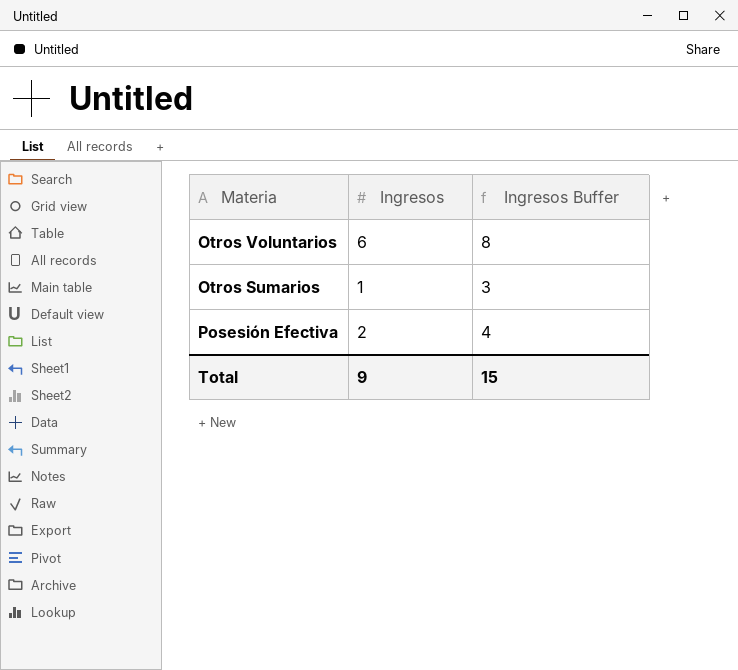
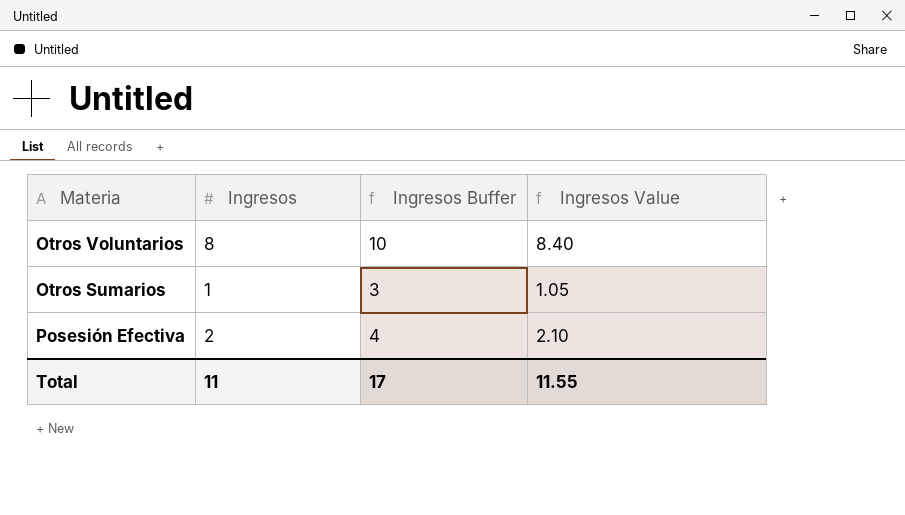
column Ingresos Value | formula: none -> [Ingresos] * 1.05
Otros Voluntarios | Ingresos: 6 -> 8
Otros Voluntarios | Ingresos Buffer: 8 -> 10
Total | Ingresos: 9 -> 11
Total | Ingresos Buffer: 15 -> 17

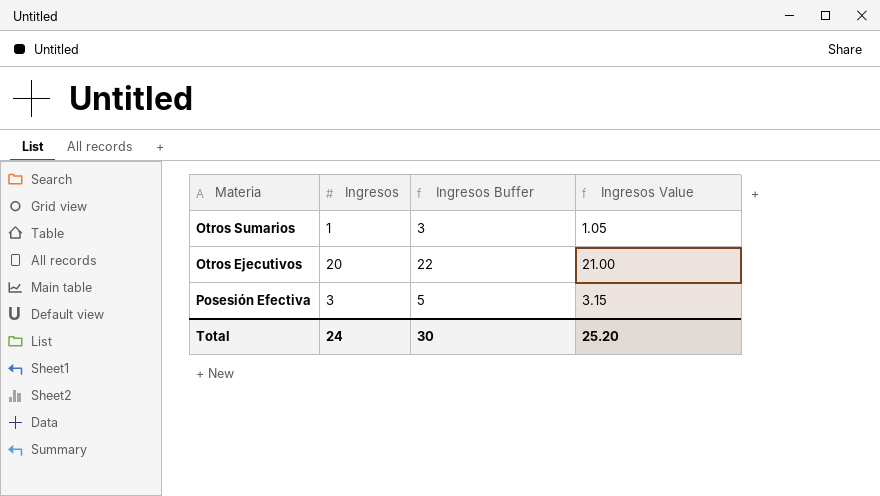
row Otros Voluntarios: 8 | 10 | 8.40 -> none
row Otros Ejecutivos: none -> 20 | 22 | 21.00
Posesión Efectiva | Ingresos: 2 -> 3
Posesión Efectiva | Ingresos Buffer: 4 -> 5
Posesión Efectiva | Ingresos Value: 2.10 -> 3.15
Total | Ingresos: 11 -> 24
Total | Ingresos Buffer: 17 -> 30
Total | Ingresos Value: 11.55 -> 25.20

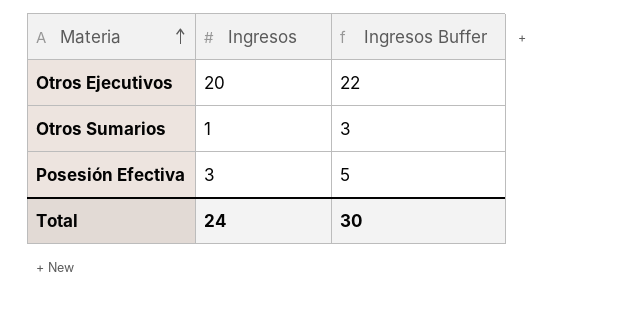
row order: none -> Materia ascending
column Ingresos Value | formula: [Ingresos] * 1.05 -> none

